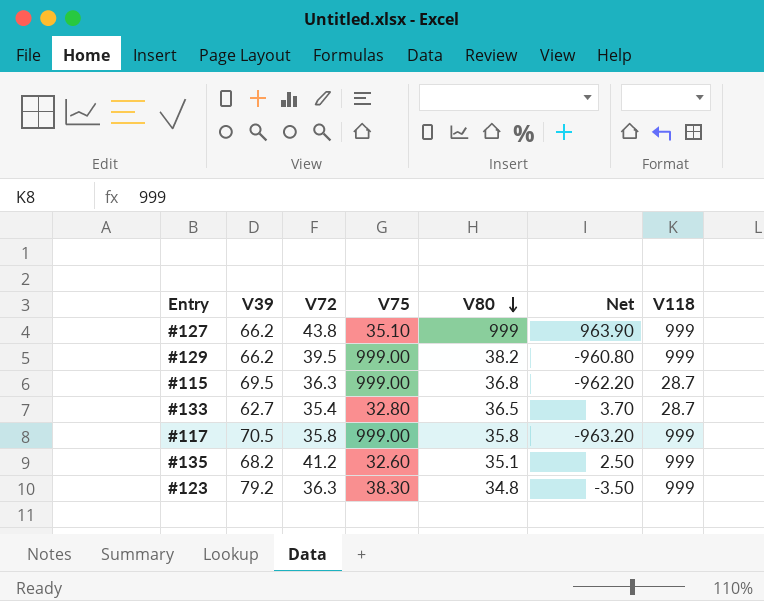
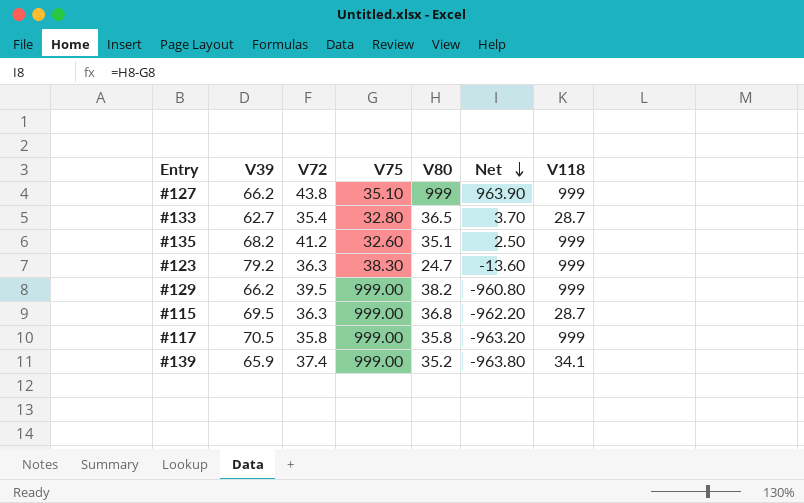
row order: V80 descending -> Net descending
#123 | V80: 34.8 -> 24.7
#123 | Net: -3.50 -> -13.60
row #139: none -> 65.9 | 37.4 | 999.00 | 35.2 | -963.80 | 34.1

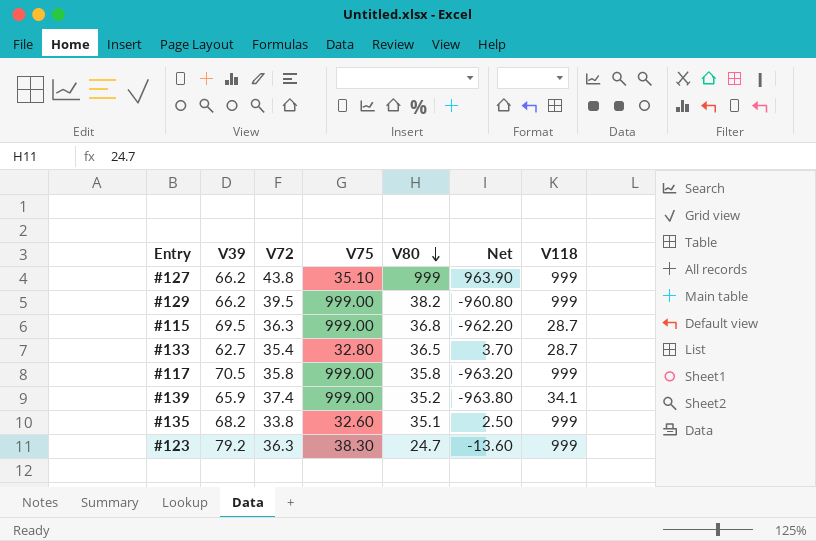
row order: Net descending -> V80 descending
#135 | V72: 41.2 -> 33.8

